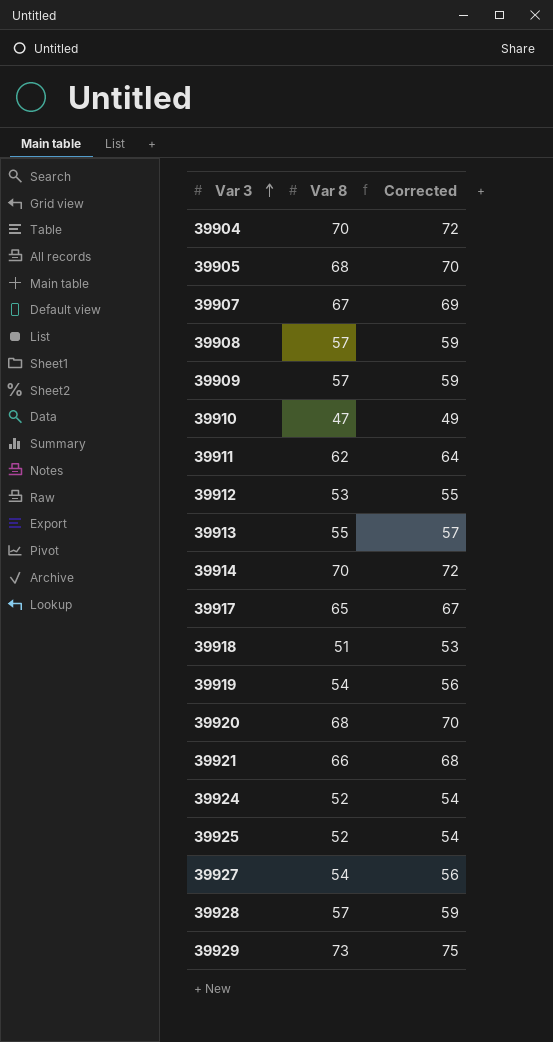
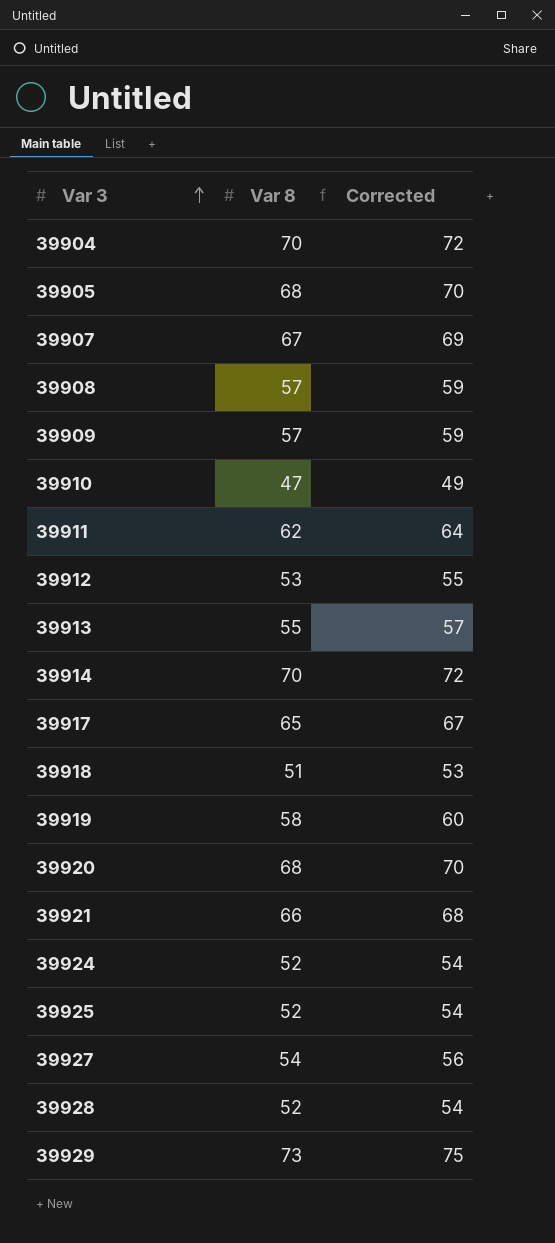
39919 | Var 8: 54 -> 58
39919 | Corrected: 56 -> 60
39928 | Var 8: 57 -> 52
39928 | Corrected: 59 -> 54

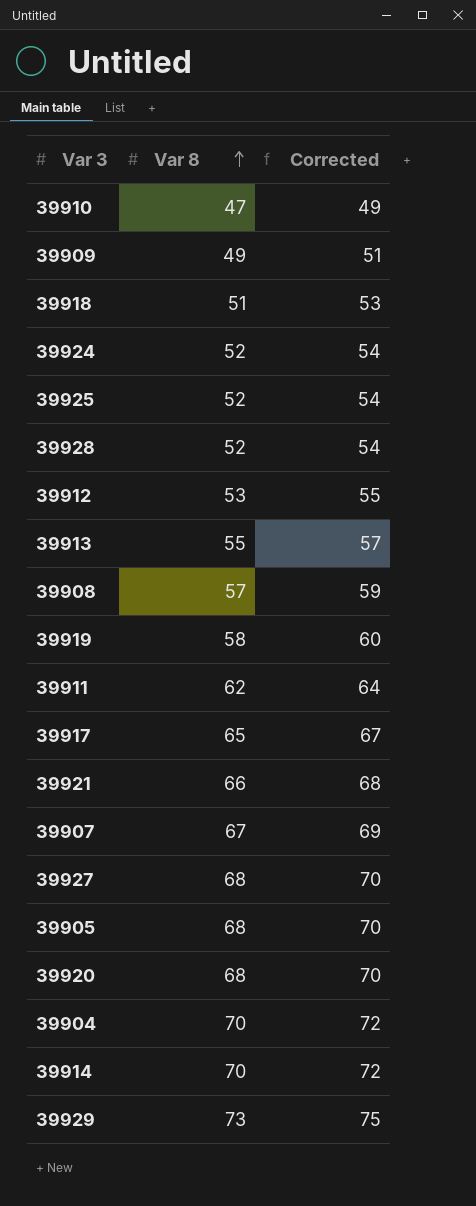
row order: Var 3 ascending -> Var 8 ascending
39909 | Var 8: 57 -> 49
39909 | Corrected: 59 -> 51
39927 | Var 8: 54 -> 68
39927 | Corrected: 56 -> 70

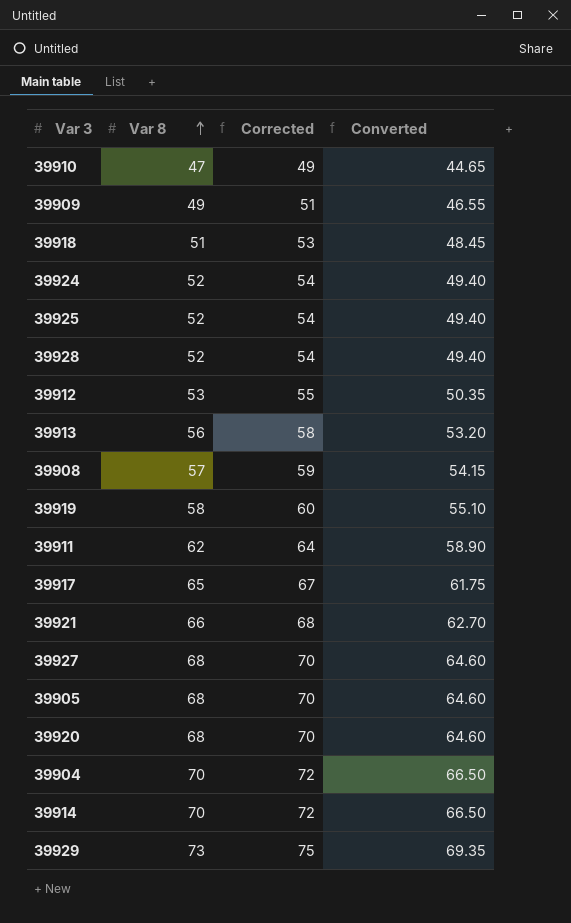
column Converted | formula: none -> [Var 8] * 0.95
row 39907: 67 | 69 -> none
39913 | Var 8: 55 -> 56
39913 | Corrected: 57 -> 58

